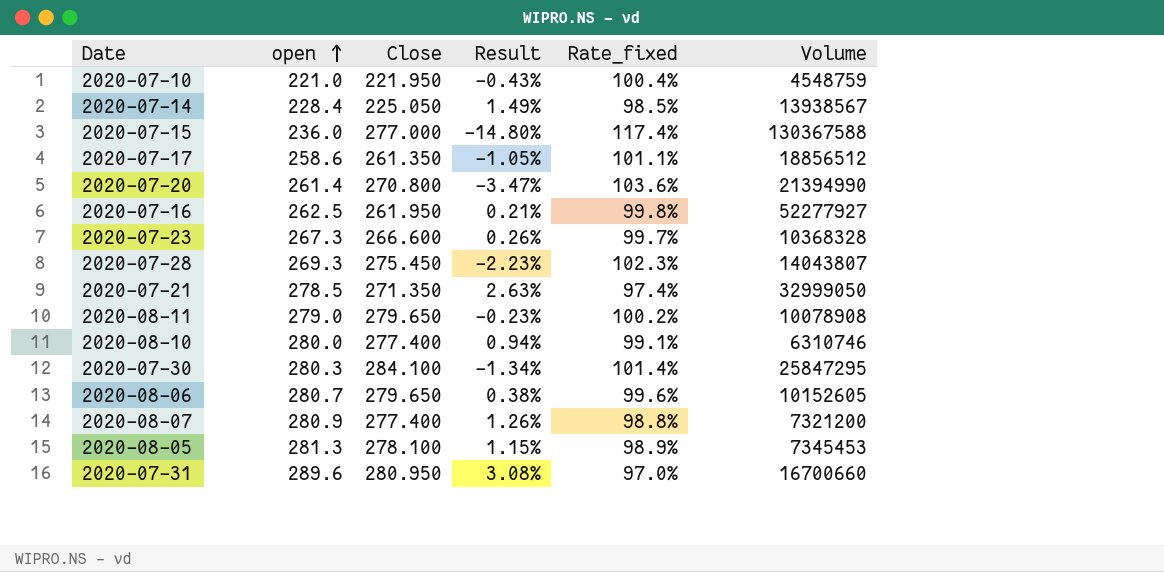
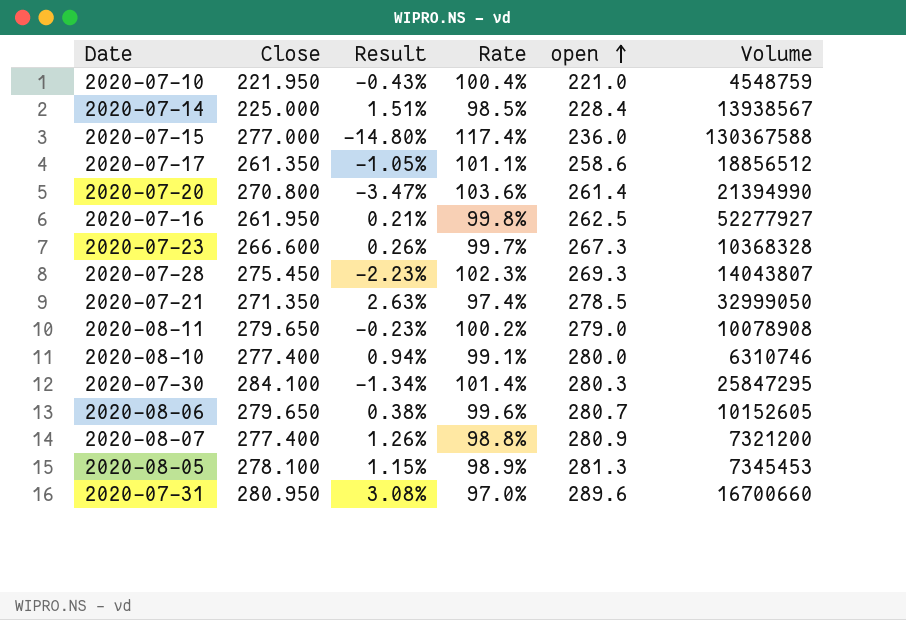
column name: Rate_fixed -> Rate
column open | position: 2 -> 5
2020-07-14 | Close: 225.050 -> 225.000
2020-07-14 | Result: 1.49% -> 1.51%

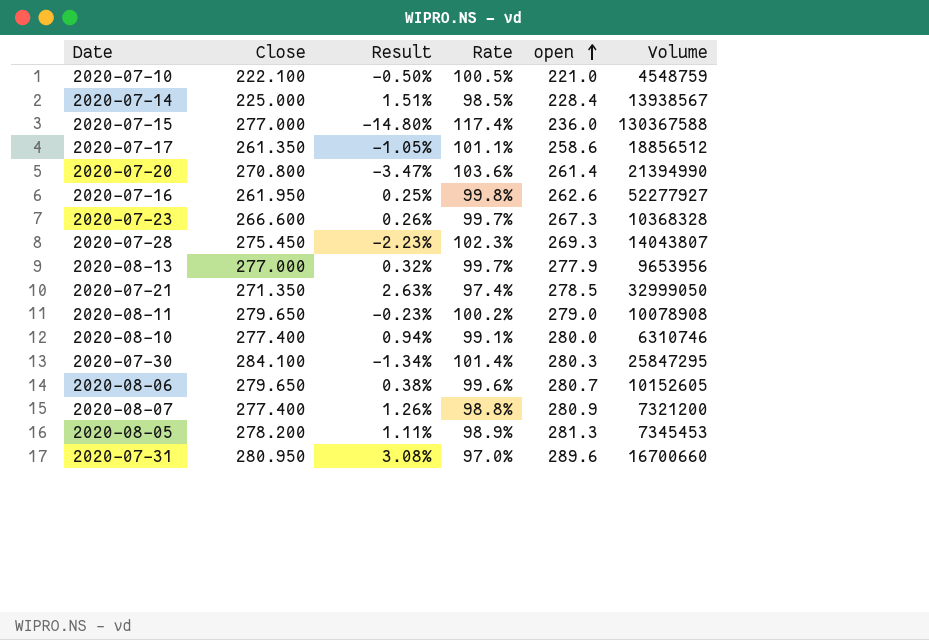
2020-07-10 | Close: 221.950 -> 222.100
2020-07-10 | Result: -0.43% -> -0.50%
2020-07-10 | Rate: 100.4% -> 100.5%
2020-07-16 | Result: 0.21% -> 0.25%
2020-07-16 | open: 262.5 -> 262.6
row 2020-08-13: none -> 277.000 | 0.32% | 99.7% | 277.9 | 9653956
2020-08-05 | Close: 278.100 -> 278.200
2020-08-05 | Result: 1.15% -> 1.11%

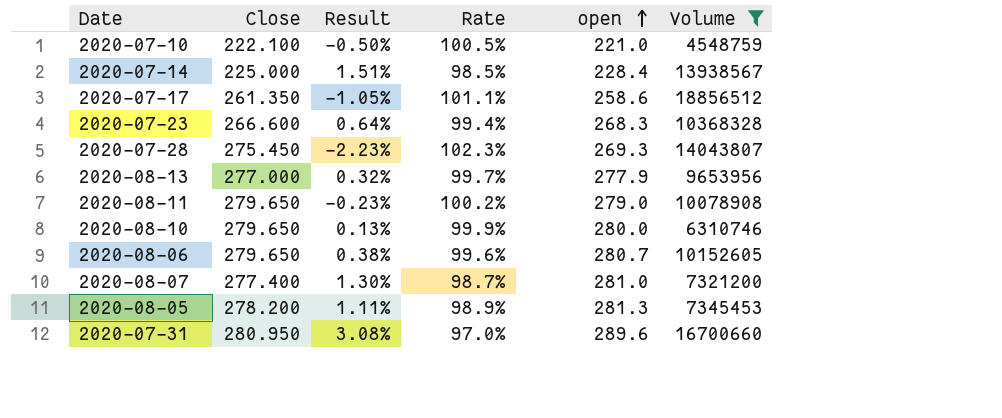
filter: none -> Volume <= 18856512
2020-07-23 | Result: 0.26% -> 0.64%
2020-07-23 | Rate: 99.7% -> 99.4%
2020-07-23 | open: 267.3 -> 268.3
2020-08-10 | Close: 277.400 -> 279.650
2020-08-10 | Result: 0.94% -> 0.13%
2020-08-10 | Rate: 99.1% -> 99.9%
2020-08-07 | Result: 1.26% -> 1.30%
2020-08-07 | Rate: 98.8% -> 98.7%
2020-08-07 | open: 280.9 -> 281.0

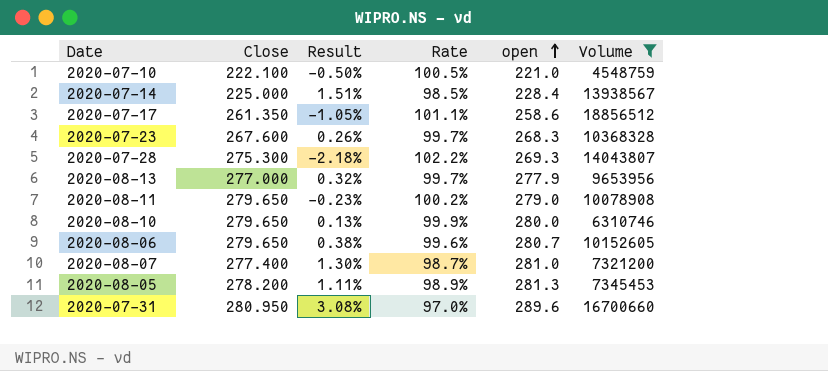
2020-07-23 | Close: 266.600 -> 267.600
2020-07-23 | Result: 0.64% -> 0.26%
2020-07-23 | Rate: 99.4% -> 99.7%
2020-07-28 | Close: 275.450 -> 275.300
2020-07-28 | Result: -2.23% -> -2.18%
2020-07-28 | Rate: 102.3% -> 102.2%

